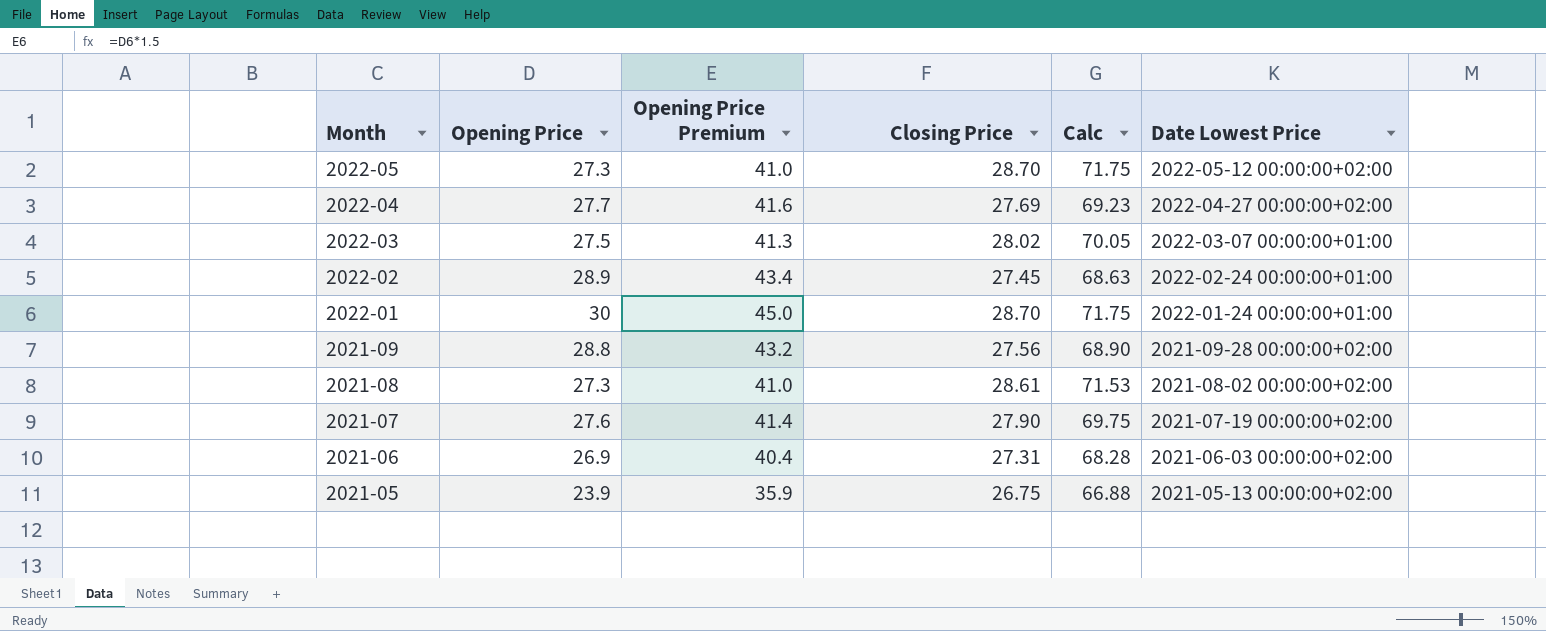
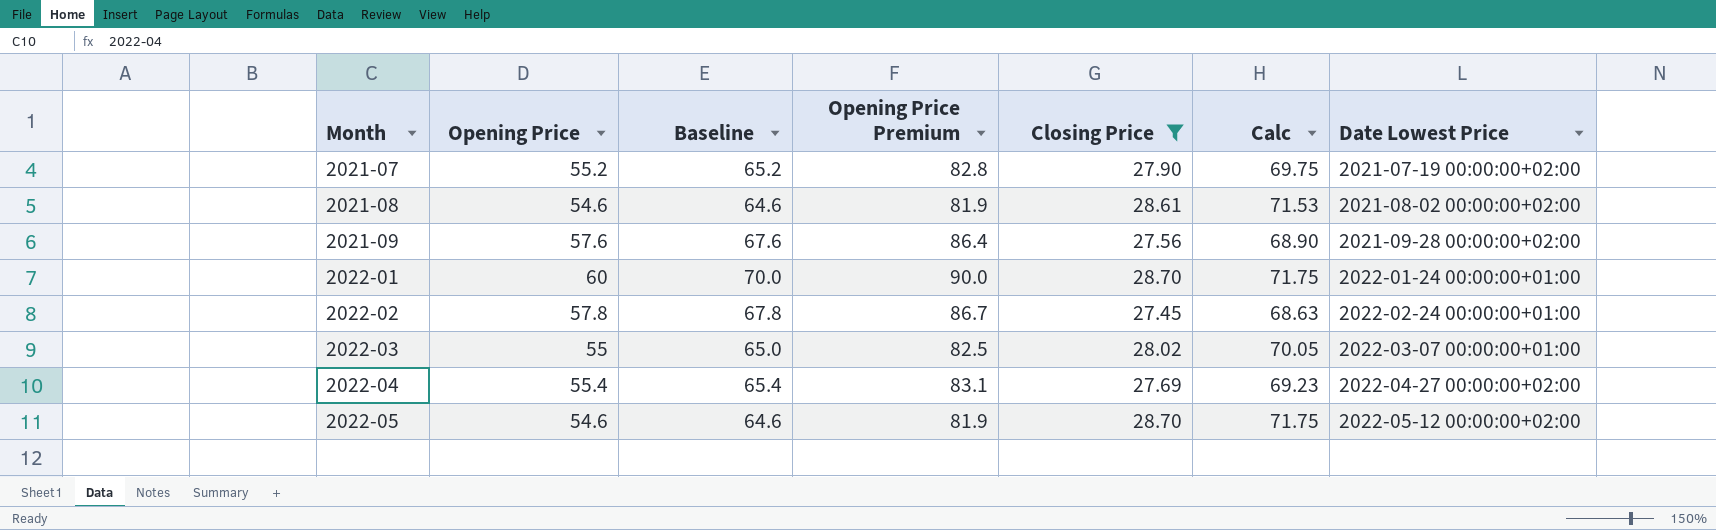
filter: none -> Closing Price >= 27.45
row order: Month descending -> Month ascending
column Baseline | formula: none -> [Opening Price] + 10
2021-07 | Opening Price: 27.6 -> 55.2
2021-07 | Opening Price Premium: 41.4 -> 82.8
2021-08 | Opening Price: 27.3 -> 54.6
2021-08 | Opening Price Premium: 41.0 -> 81.9
2021-09 | Opening Price: 28.8 -> 57.6
2021-09 | Opening Price Premium: 43.2 -> 86.4
2022-01 | Opening Price: 30 -> 60
2022-01 | Opening Price Premium: 45.0 -> 90.0
2022-02 | Opening Price: 28.9 -> 57.8
2022-02 | Opening Price Premium: 43.4 -> 86.7
2022-03 | Opening Price: 27.5 -> 55
2022-03 | Opening Price Premium: 41.3 -> 82.5
2022-04 | Opening Price: 27.7 -> 55.4
2022-04 | Opening Price Premium: 41.6 -> 83.1
2022-05 | Opening Price: 27.3 -> 54.6
2022-05 | Opening Price Premium: 41.0 -> 81.9

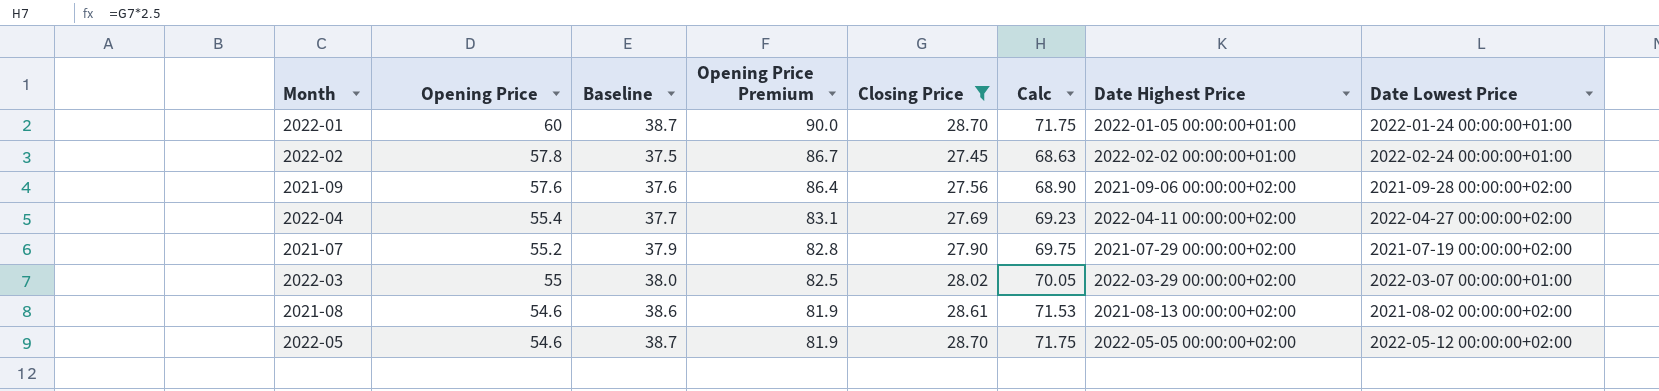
row order: Month ascending -> Opening Price descending
column Baseline | formula: [Opening Price] + 10 -> [Closing Price] + 10
column Date Highest Price | position: none -> 7

